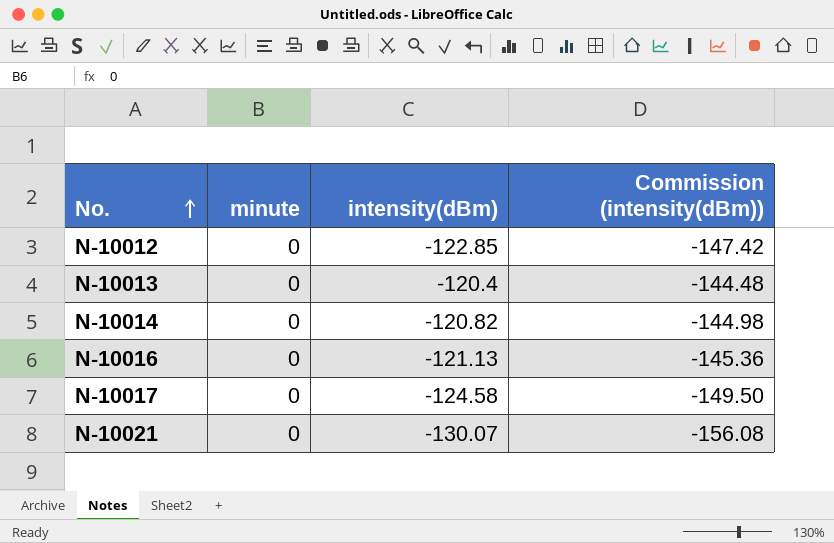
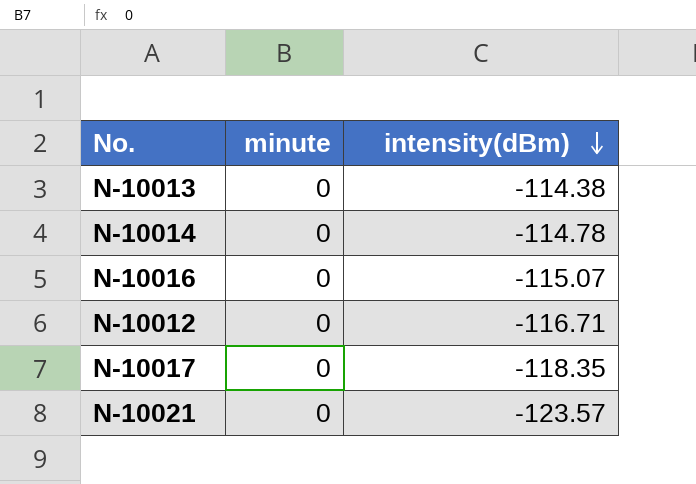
row order: No. ascending -> intensity(dBm) descending
column Commission (intensity(dBm)) | formula: [intensity(dBm)] * 1.2 -> none
N-10013 | intensity(dBm): -120.4 -> -114.38
N-10014 | intensity(dBm): -120.82 -> -114.78
N-10016 | intensity(dBm): -121.13 -> -115.07
N-10012 | intensity(dBm): -122.85 -> -116.71
N-10017 | intensity(dBm): -124.58 -> -118.35
N-10021 | intensity(dBm): -130.07 -> -123.57

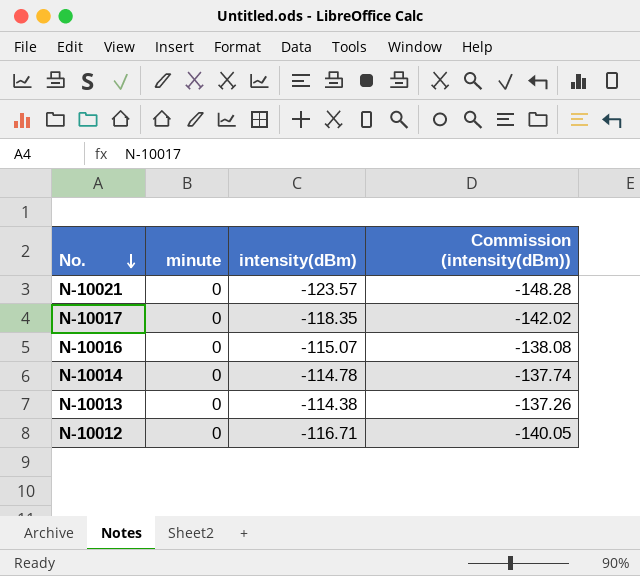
row order: intensity(dBm) descending -> No. descending
column Commission (intensity(dBm)) | formula: none -> [intensity(dBm)] * 1.2

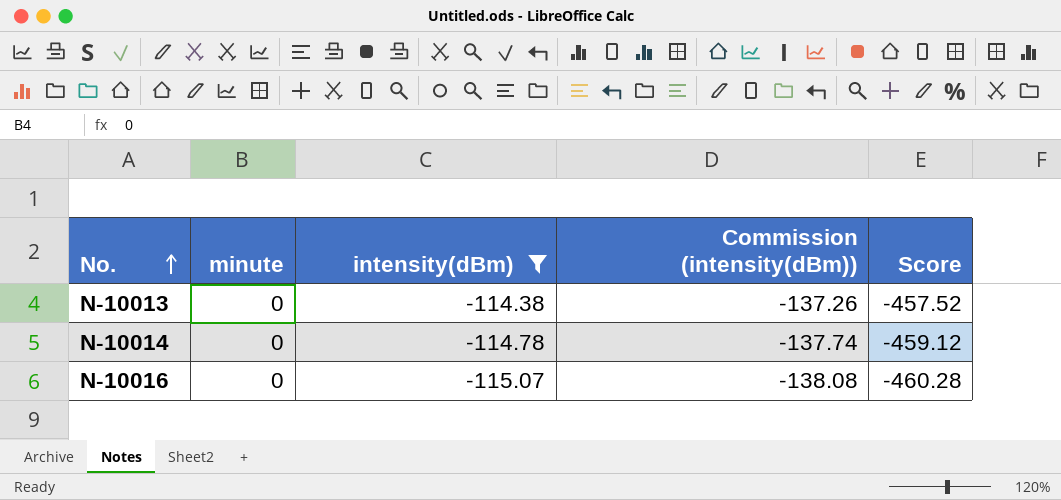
filter: none -> intensity(dBm) >= -115.07
row order: No. descending -> No. ascending
column Score | formula: none -> [intensity(dBm)] * 4

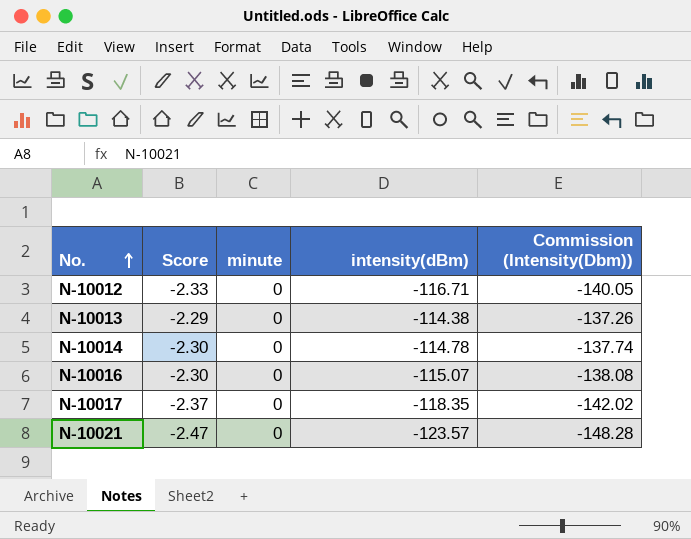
filter: intensity(dBm) >= -115.07 -> none
column Score | formula: [intensity(dBm)] * 4 -> [intensity(dBm)] * 0.02
column Score | position: 5 -> 2
column name: Commission (intensity(dBm)) -> Commission (Intensity(Dbm))

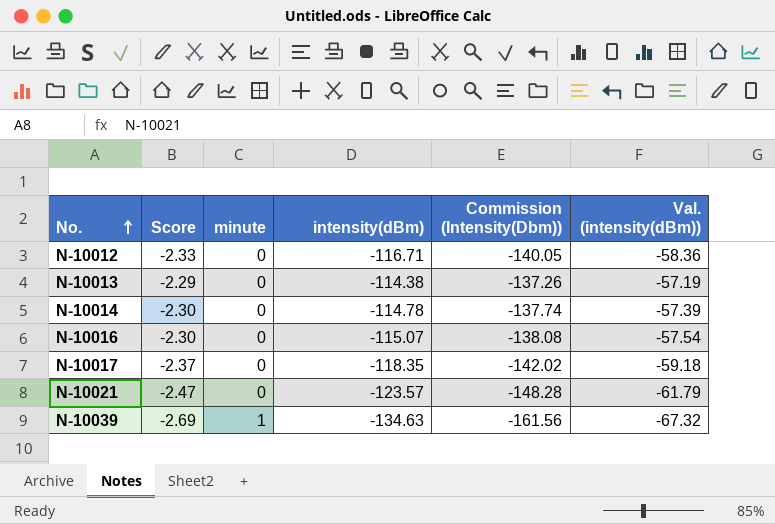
column Val. (intensity(dBm)) | formula: none -> [intensity(dBm)] * 0.5
row N-10039: none -> -2.69 | 1 | -134.63 | -161.56 | -67.32

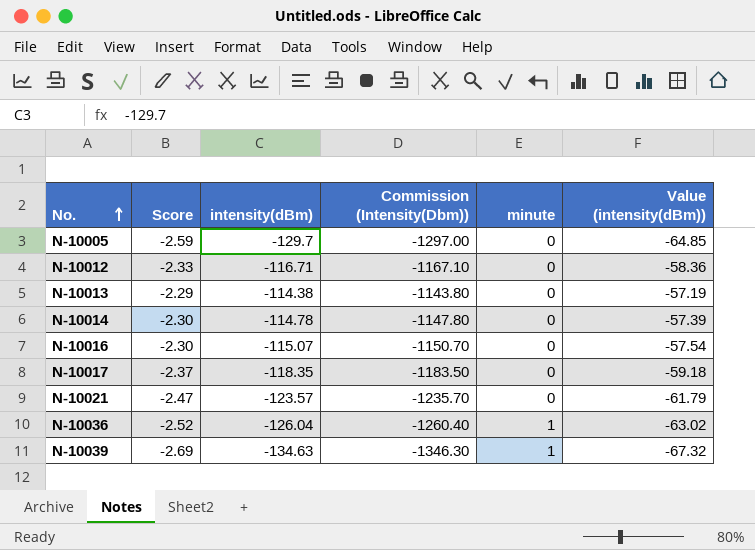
column Commission (Intensity(Dbm)) | formula: [intensity(dBm)] * 1.2 -> [intensity(dBm)] * 10
column minute | position: 3 -> 5
column name: Val. (intensity(dBm)) -> Value (intensity(dBm))
row N-10005: none -> -2.59 | -129.7 | -1297.00 | 0 | -64.85
row N-10036: none -> -2.52 | -126.04 | -1260.40 | 1 | -63.02

